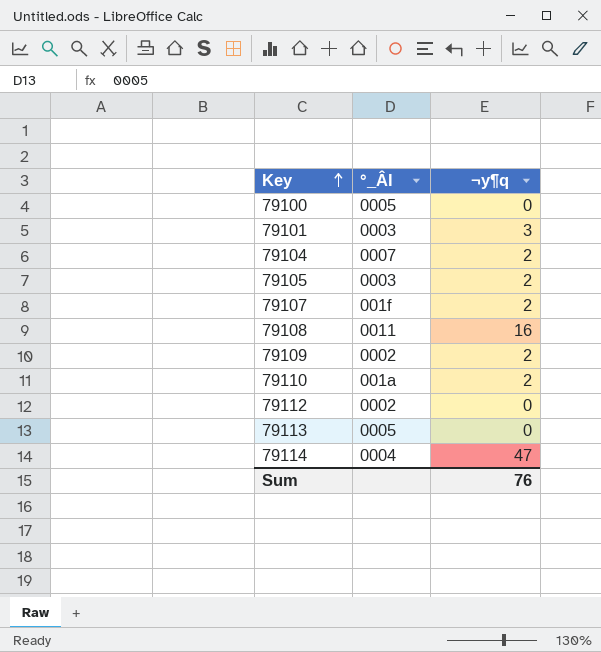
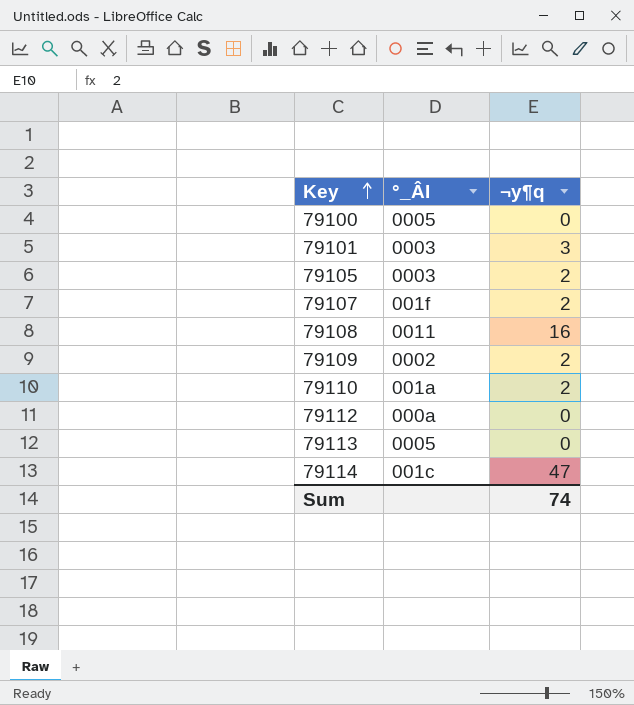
row 79104: 0007 | 2 -> none
79112 | °_ÂI: 0002 -> 000a
79114 | °_ÂI: 0004 -> 001c
Sum | ¬y¶q: 76 -> 74

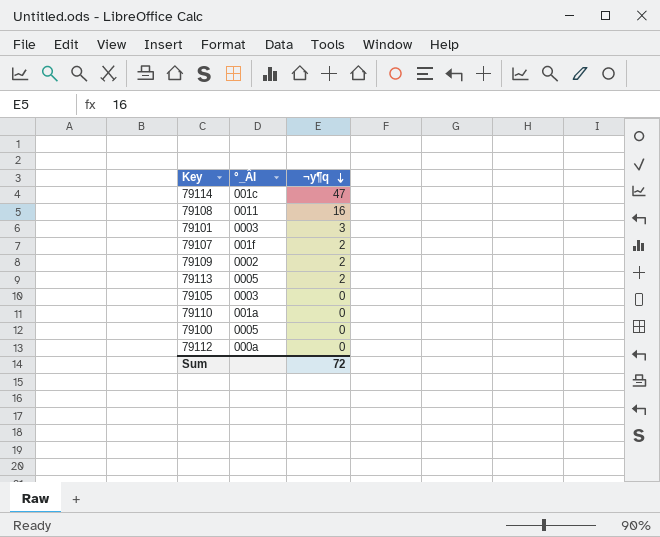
row order: Key ascending -> ¬y¶q descending
79113 | ¬y¶q: 0 -> 2
79105 | ¬y¶q: 2 -> 0
79110 | ¬y¶q: 2 -> 0
Sum | ¬y¶q: 74 -> 72

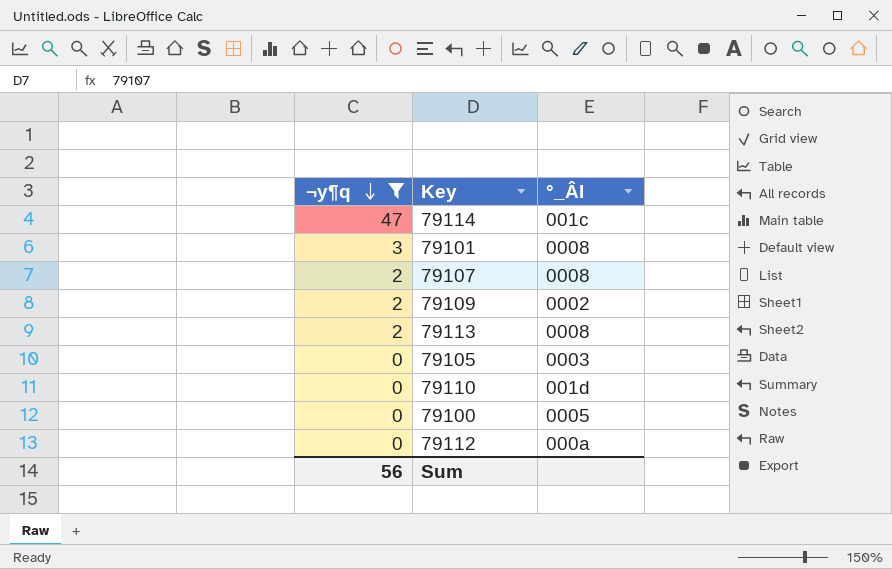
filter: none -> ¬y¶q != 16
column ¬y¶q | position: 3 -> 1
79101 | °_ÂI: 0003 -> 0008
79107 | °_ÂI: 001f -> 0008
79113 | °_ÂI: 0005 -> 0008
79110 | °_ÂI: 001a -> 001d
Sum | ¬y¶q: 72 -> 56

